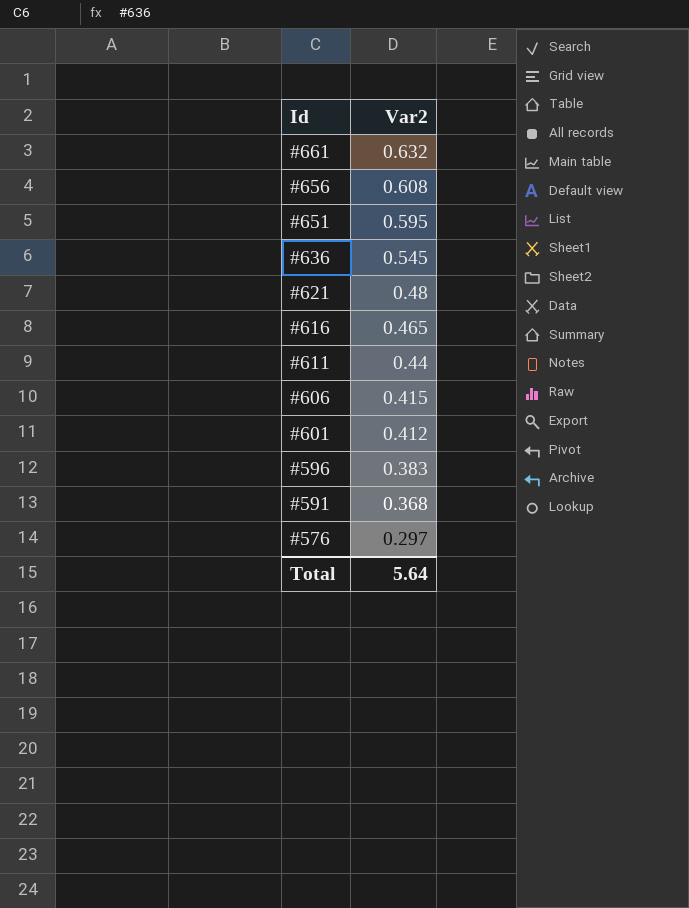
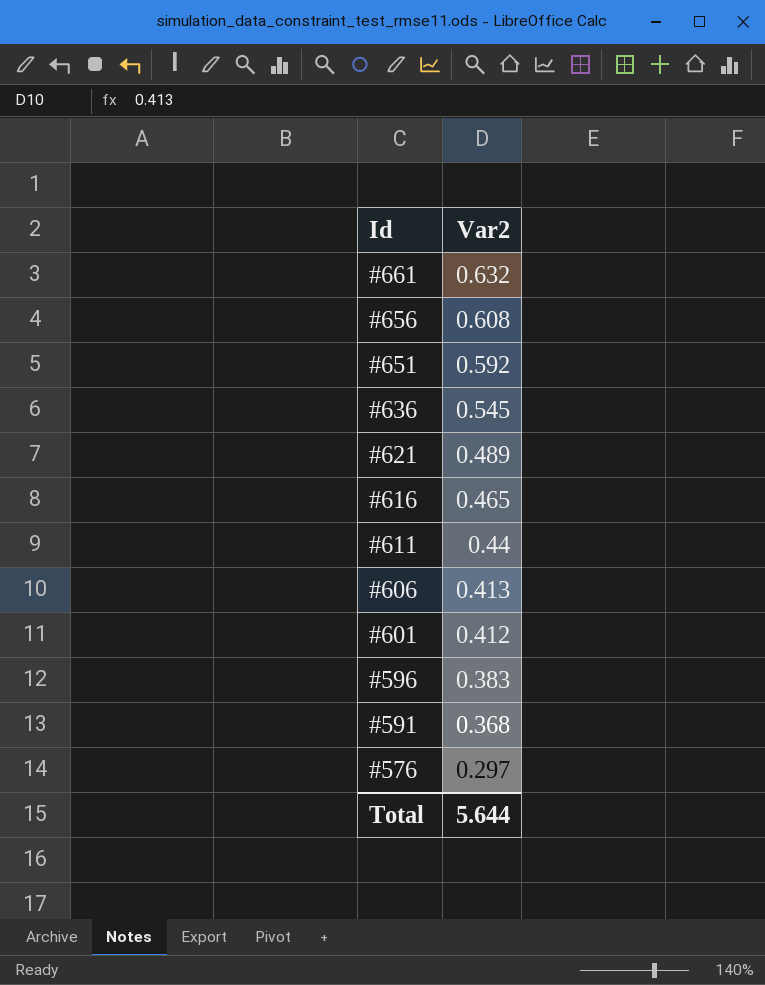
#651 | Var2: 0.595 -> 0.592
#621 | Var2: 0.48 -> 0.489
#606 | Var2: 0.415 -> 0.413
Total | Var2: 5.64 -> 5.644

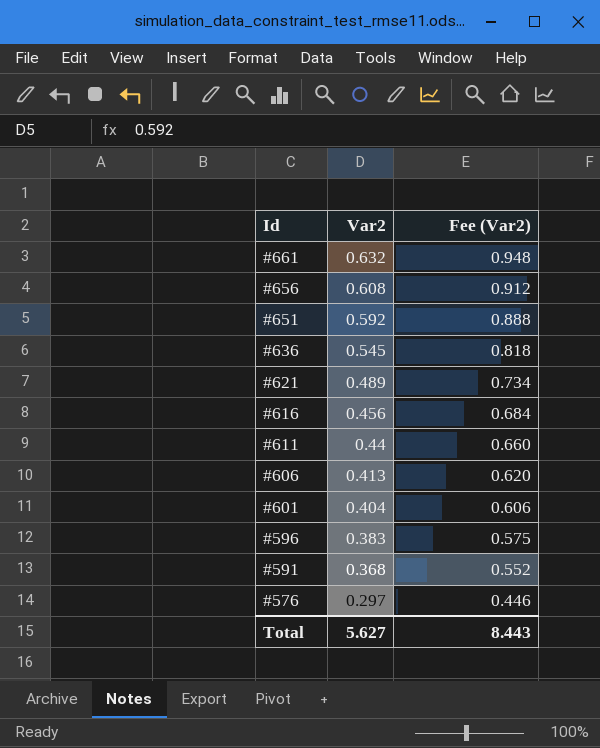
column Fee (Var2) | formula: none -> [Var2] * 1.5
#616 | Var2: 0.465 -> 0.456
#601 | Var2: 0.412 -> 0.404
Total | Var2: 5.644 -> 5.627

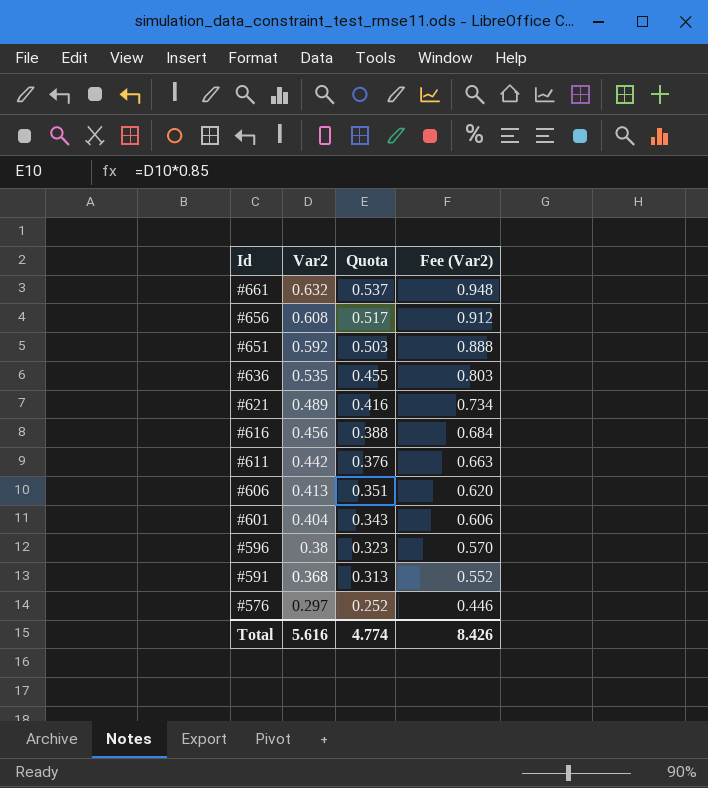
column Quota | formula: none -> [Var2] * 0.85
#636 | Var2: 0.545 -> 0.535
#636 | Fee (Var2): 0.818 -> 0.803
#611 | Var2: 0.44 -> 0.442
#611 | Fee (Var2): 0.660 -> 0.663
#596 | Var2: 0.383 -> 0.38
#596 | Fee (Var2): 0.575 -> 0.570
Total | Var2: 5.627 -> 5.616
Total | Fee (Var2): 8.443 -> 8.426

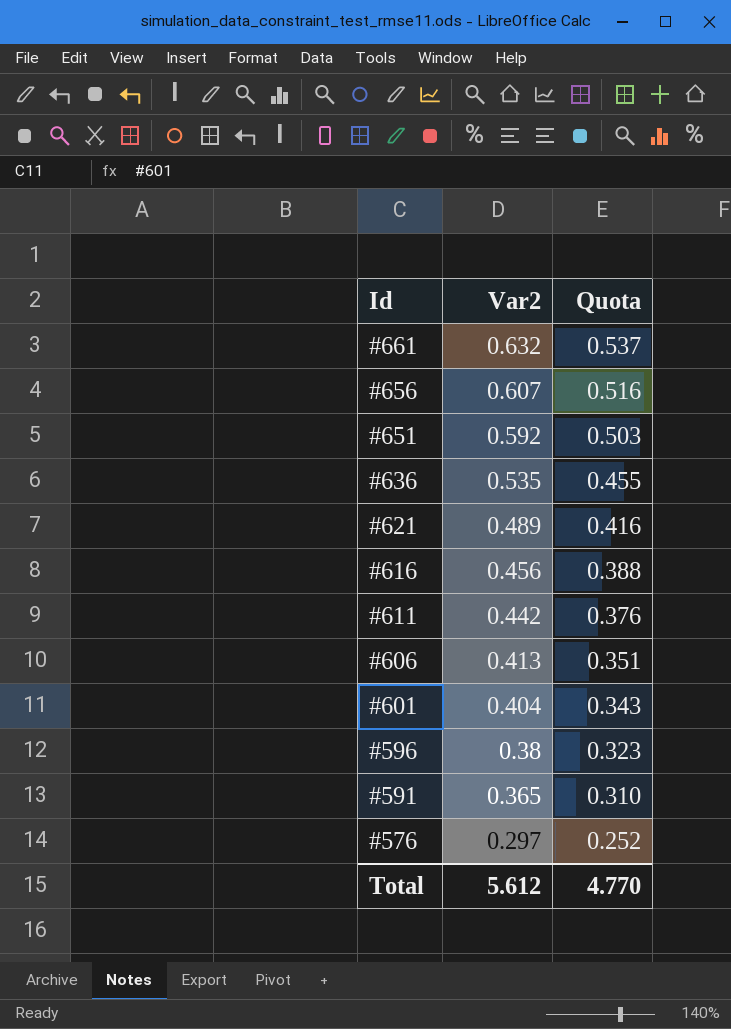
column Fee (Var2) | formula: [Var2] * 1.5 -> none
#656 | Var2: 0.608 -> 0.607
#656 | Quota: 0.517 -> 0.516
#591 | Var2: 0.368 -> 0.365
#591 | Quota: 0.313 -> 0.310
Total | Var2: 5.616 -> 5.612
Total | Quota: 4.774 -> 4.770

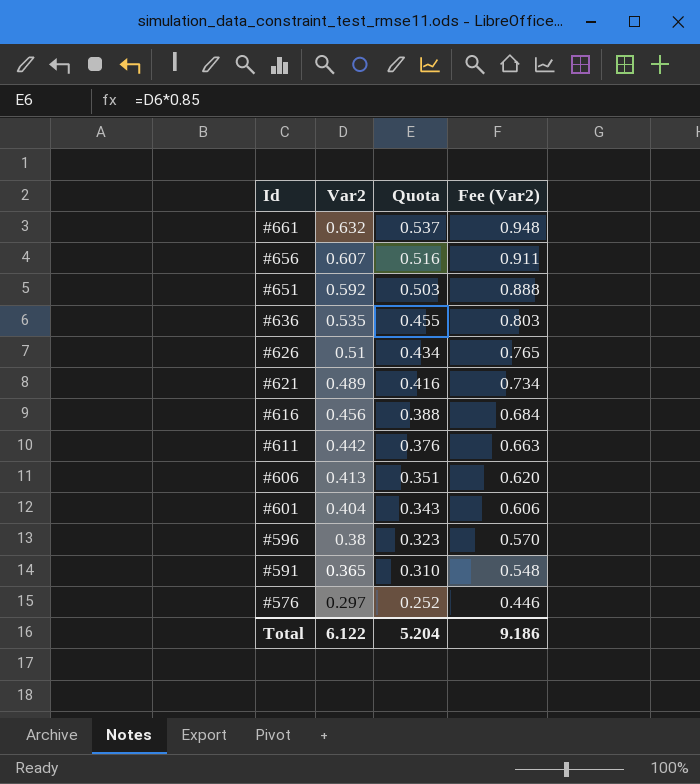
column Fee (Var2) | formula: none -> [Var2] * 1.5
row #626: none -> 0.51 | 0.434 | 0.765
Total | Var2: 5.612 -> 6.122
Total | Quota: 4.770 -> 5.204

